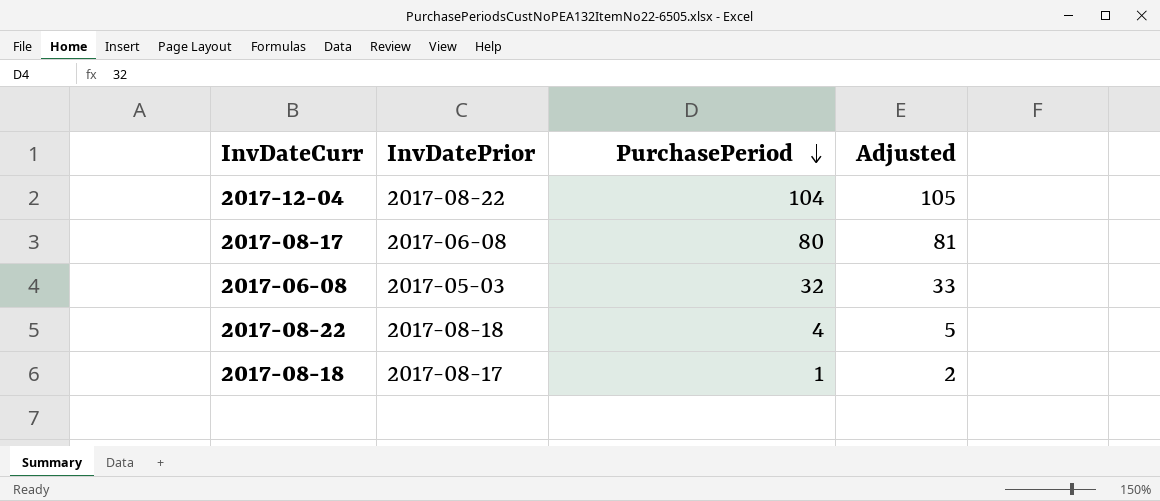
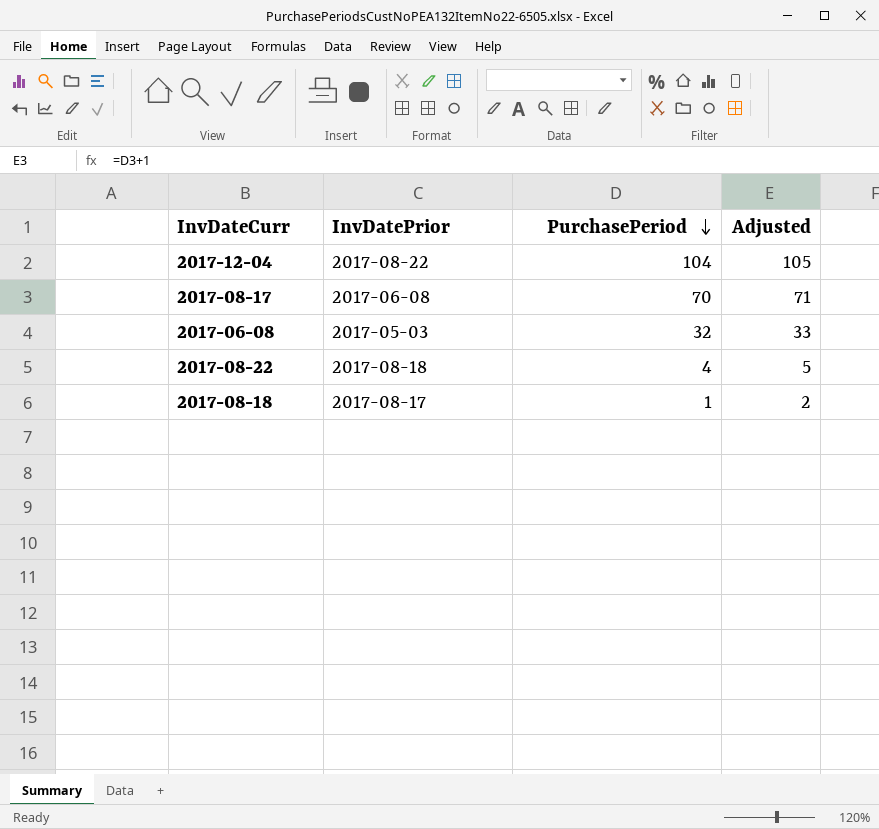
2017-08-17 | PurchasePeriod: 80 -> 70
2017-08-17 | Adjusted: 81 -> 71

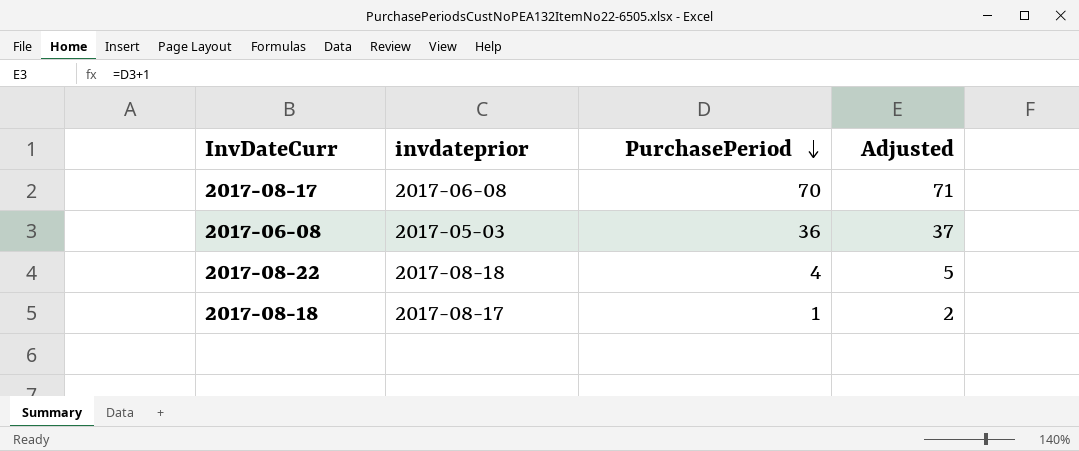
column name: InvDatePrior -> invdateprior
row 2017-12-04: 2017-08-22 | 104 | 105 -> none
2017-06-08 | PurchasePeriod: 32 -> 36
2017-06-08 | Adjusted: 33 -> 37

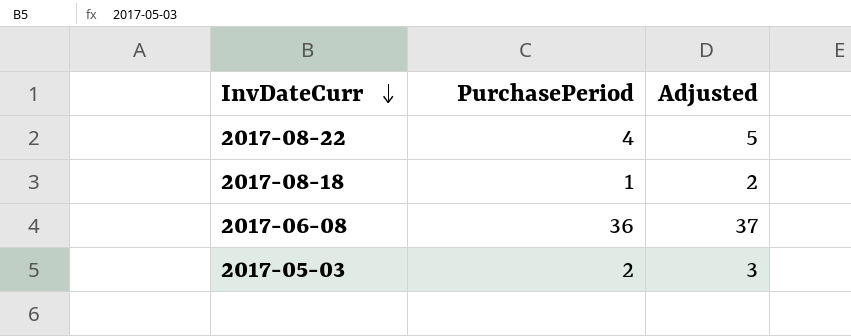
row order: PurchasePeriod descending -> InvDateCurr descending
column invdateprior | position: 2 -> none
row 2017-08-17: 2017-06-08 | 70 | 71 -> none
row 2017-05-03: none -> 2 | 3

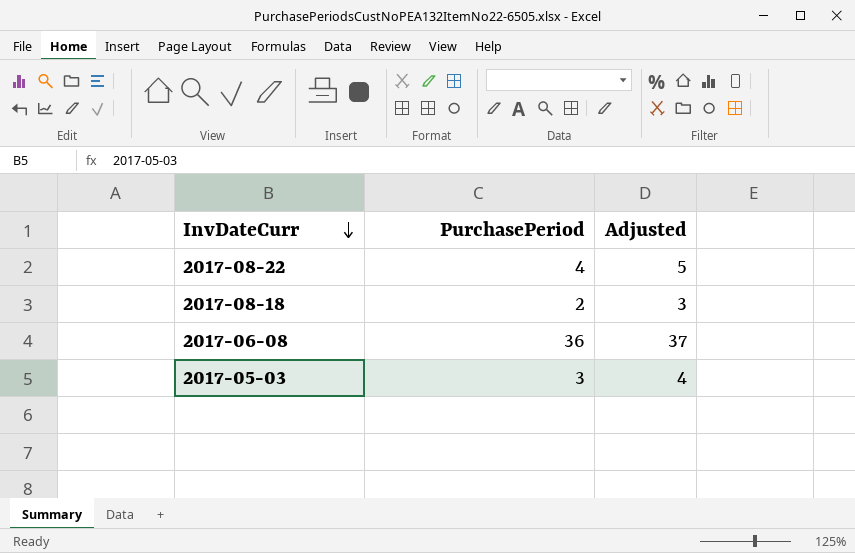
2017-08-18 | PurchasePeriod: 1 -> 2
2017-08-18 | Adjusted: 2 -> 3
2017-05-03 | PurchasePeriod: 2 -> 3
2017-05-03 | Adjusted: 3 -> 4

